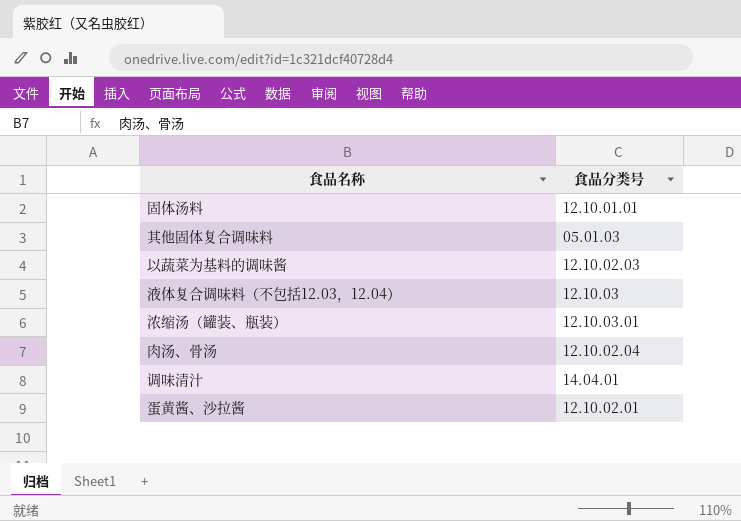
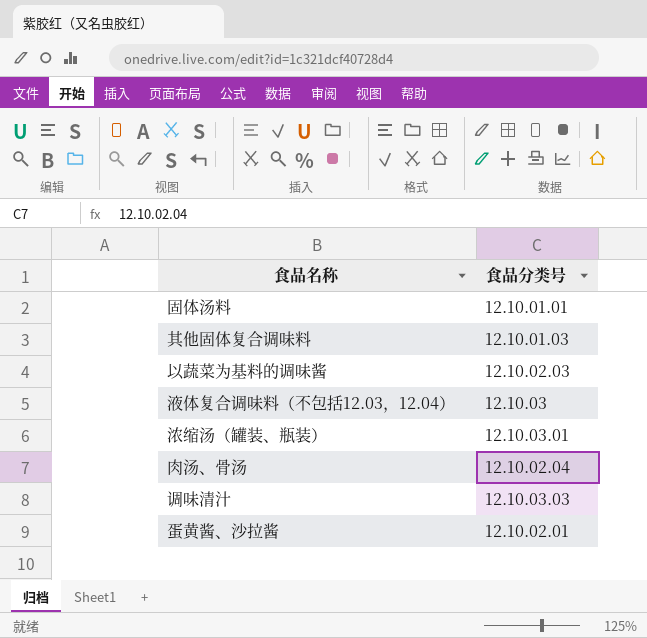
其他固体复合调味料 | 食品分类号: 05.01.03 -> 12.10.01.03
调味清汁 | 食品分类号: 14.04.01 -> 12.10.03.03

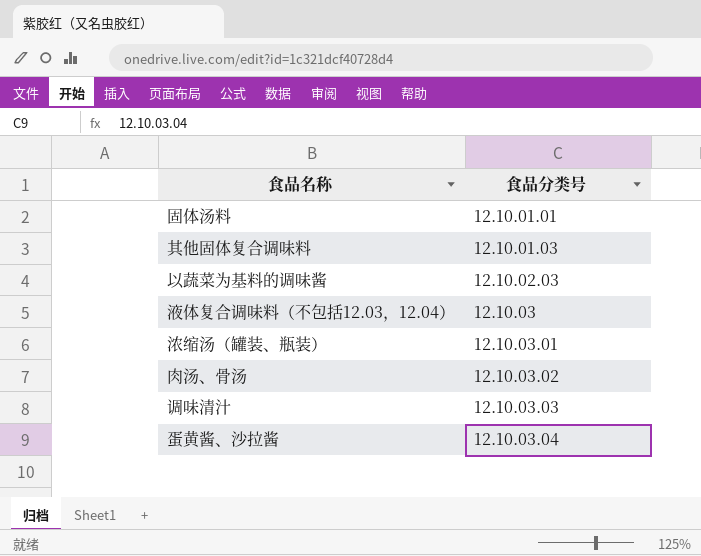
肉汤、骨汤 | 食品分类号: 12.10.02.04 -> 12.10.03.02
蛋黄酱、沙拉酱 | 食品分类号: 12.10.02.01 -> 12.10.03.04

